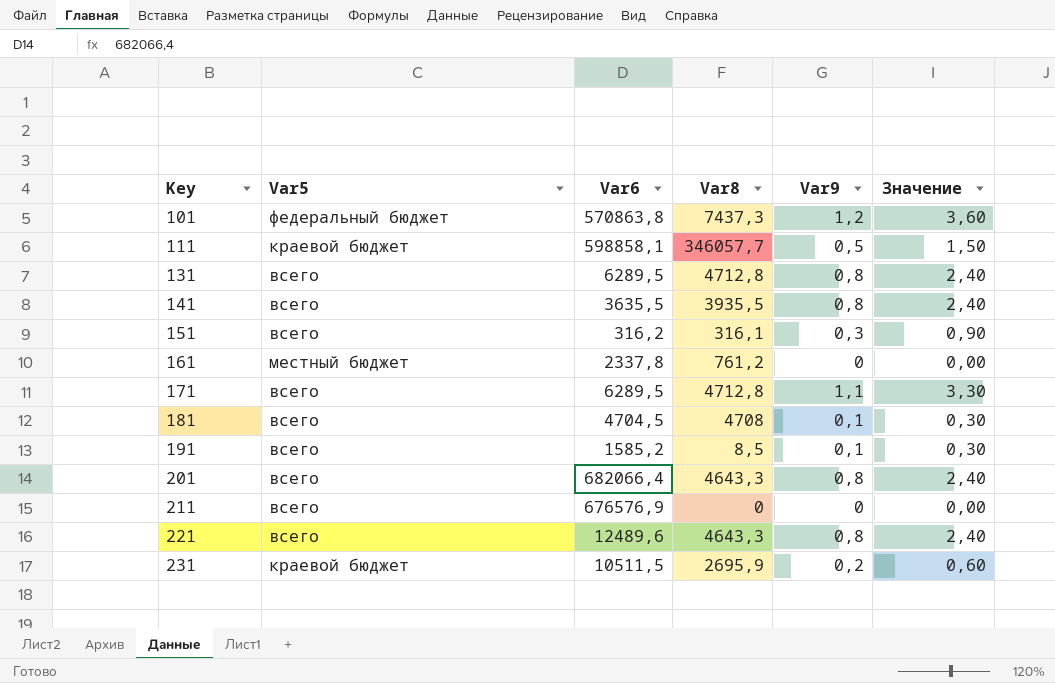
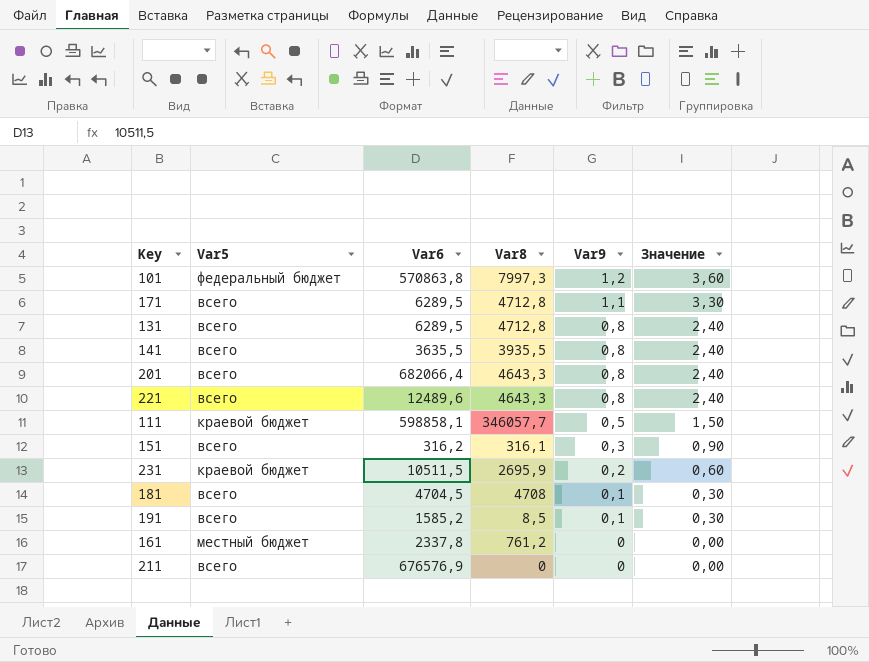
row order: Key ascending -> Var9 descending
101 | Var8: 7437,3 -> 7997,3

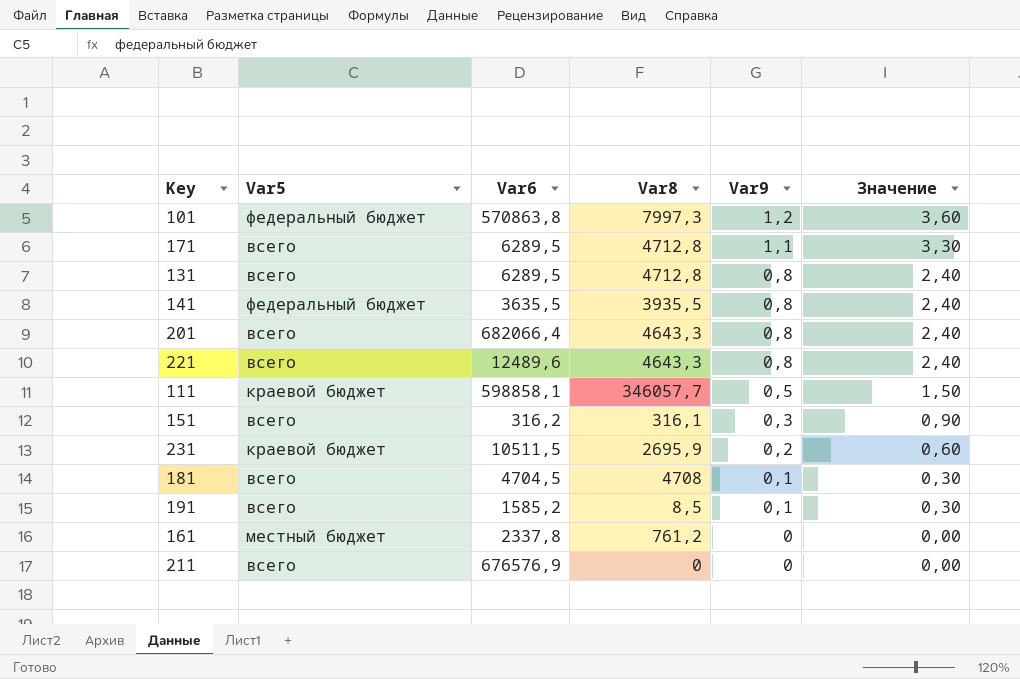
141 | Var5: всего -> федеральный бюджет

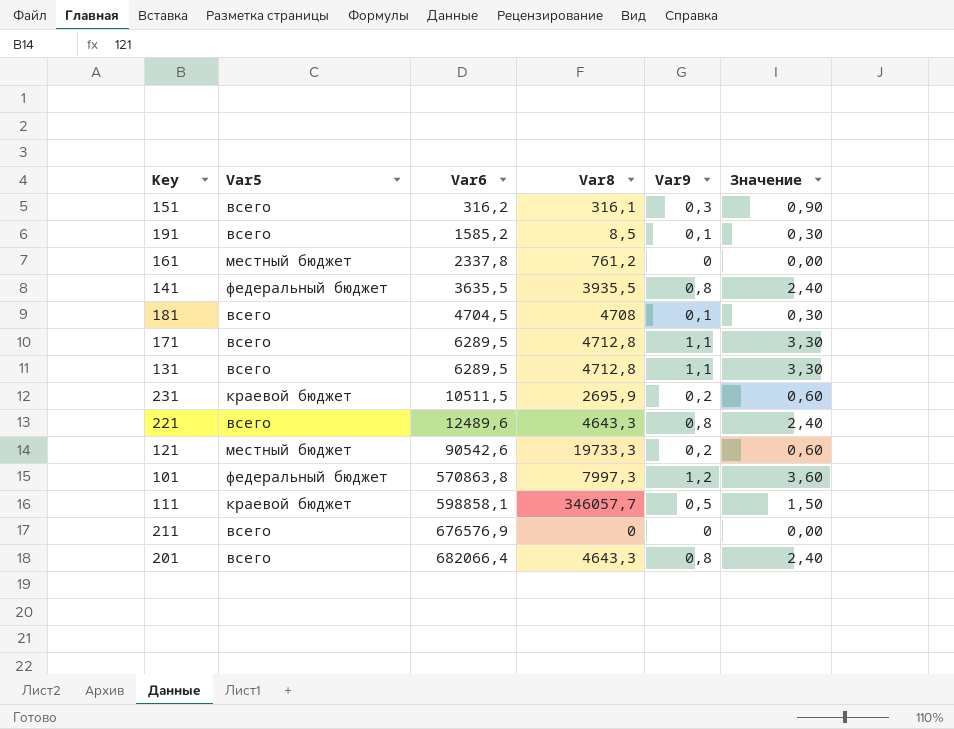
row order: Var9 descending -> Var6 ascending
131 | Var9: 0,8 -> 1,1
131 | Значение: 2,40 -> 3,30
row 121: none -> местный бюджет | 90542,6 | 19733,3 | 0,2 | 0,60

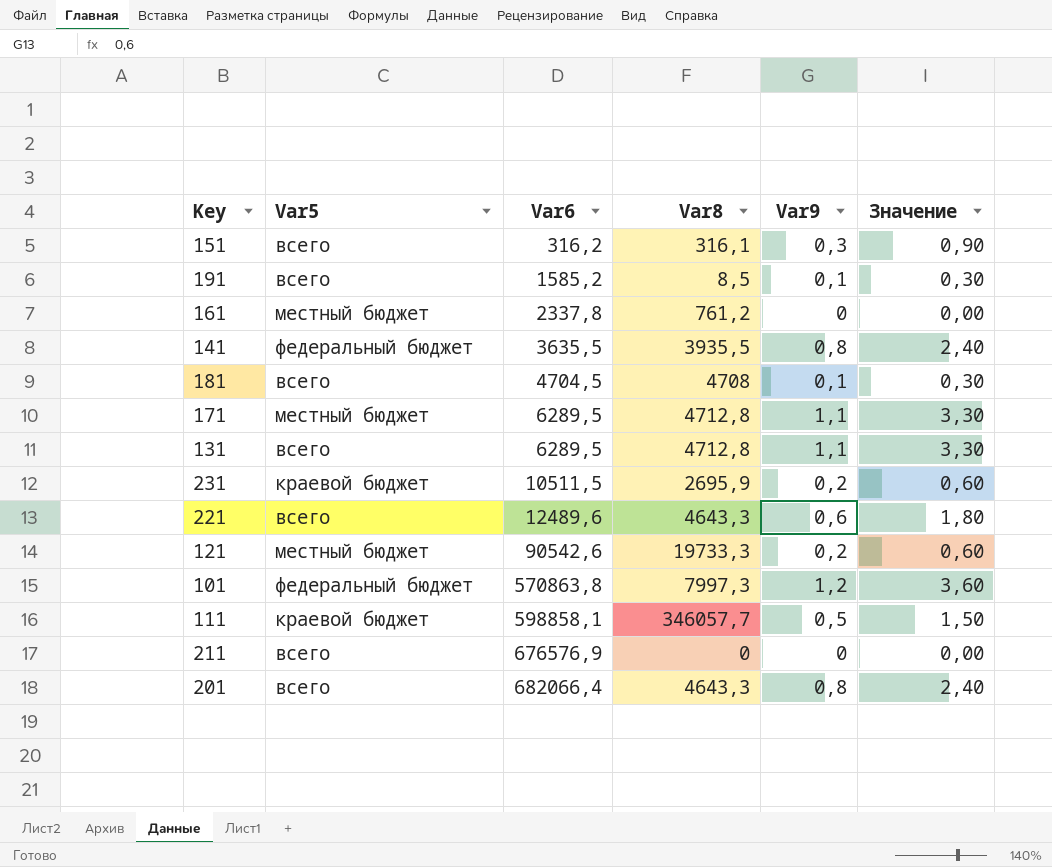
171 | Var5: всего -> местный бюджет
221 | Var9: 0,8 -> 0,6
221 | Значение: 2,40 -> 1,80

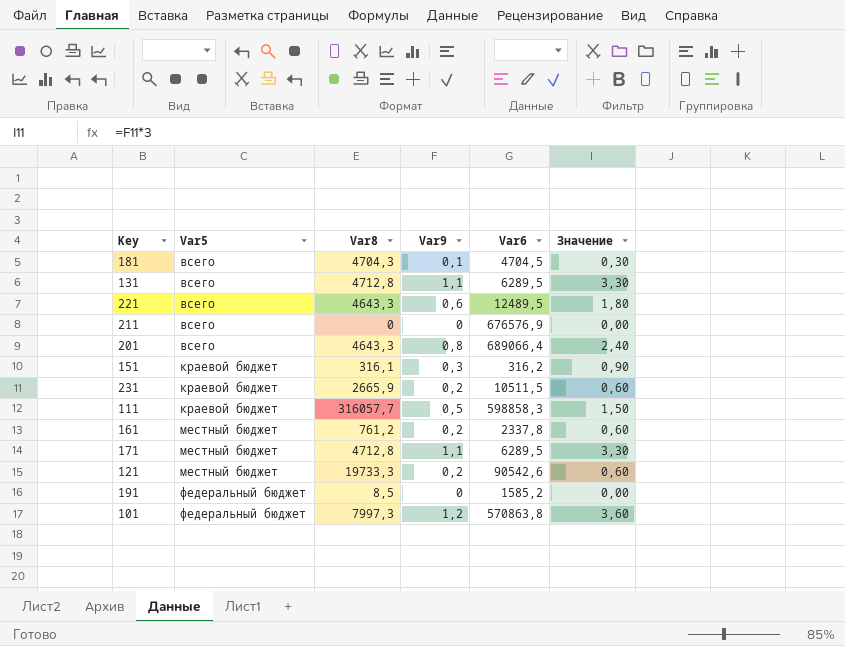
row order: Var6 ascending -> Var5 ascending
column Var6 | position: 3 -> 5
row 141: федеральный бюджет | 3635,5 | 3935,5 | 0,8 | 2,40 -> none
181 | Var8: 4708 -> 4704,3
221 | Var6: 12489,6 -> 12489,5
201 | Var6: 682066,4 -> 689066,4
151 | Var5: всего -> краевой бюджет
231 | Var8: 2695,9 -> 2665,9
111 | Var8: 346057,7 -> 316057,7
111 | Var6: 598858,1 -> 598858,3
161 | Var9: 0 -> 0,2
161 | Значение: 0,00 -> 0,60
191 | Var5: всего -> федеральный бюджет
191 | Var9: 0,1 -> 0
191 | Значение: 0,30 -> 0,00

